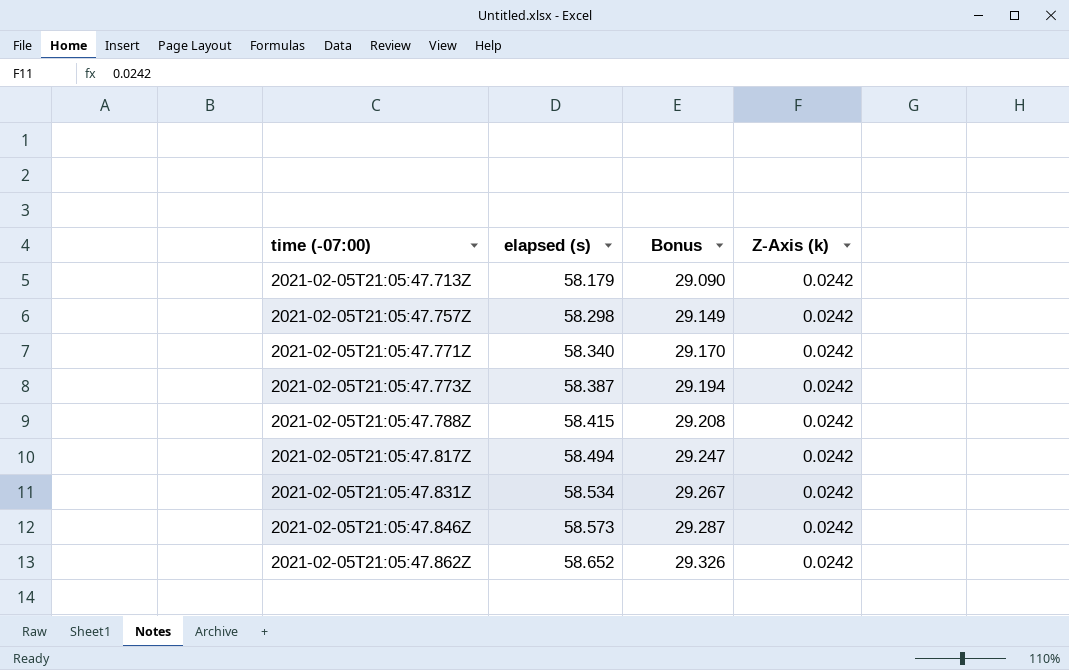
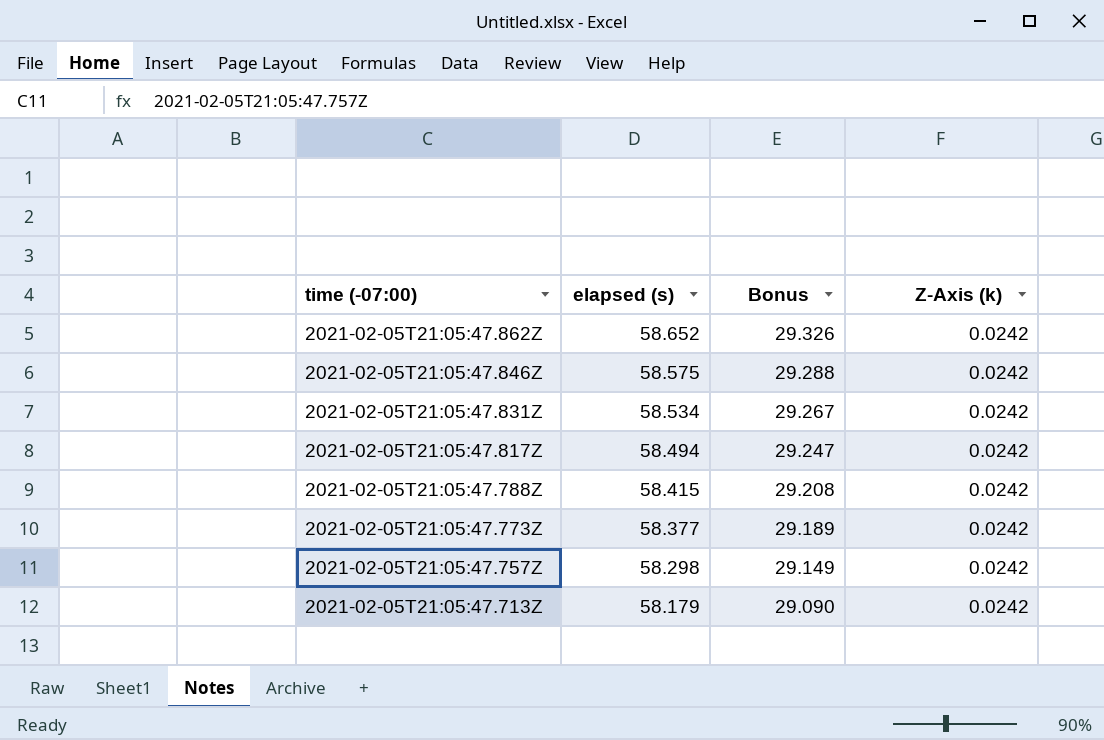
row order: time (-07:00) ascending -> time (-07:00) descending
row 2021-02-05T21:05:47.771Z: 58.340 | 29.170 | 0.0242 -> none
2021-02-05T21:05:47.846Z | elapsed (s): 58.573 -> 58.575
2021-02-05T21:05:47.846Z | Bonus: 29.287 -> 29.288
2021-02-05T21:05:47.773Z | elapsed (s): 58.387 -> 58.377
2021-02-05T21:05:47.773Z | Bonus: 29.194 -> 29.189

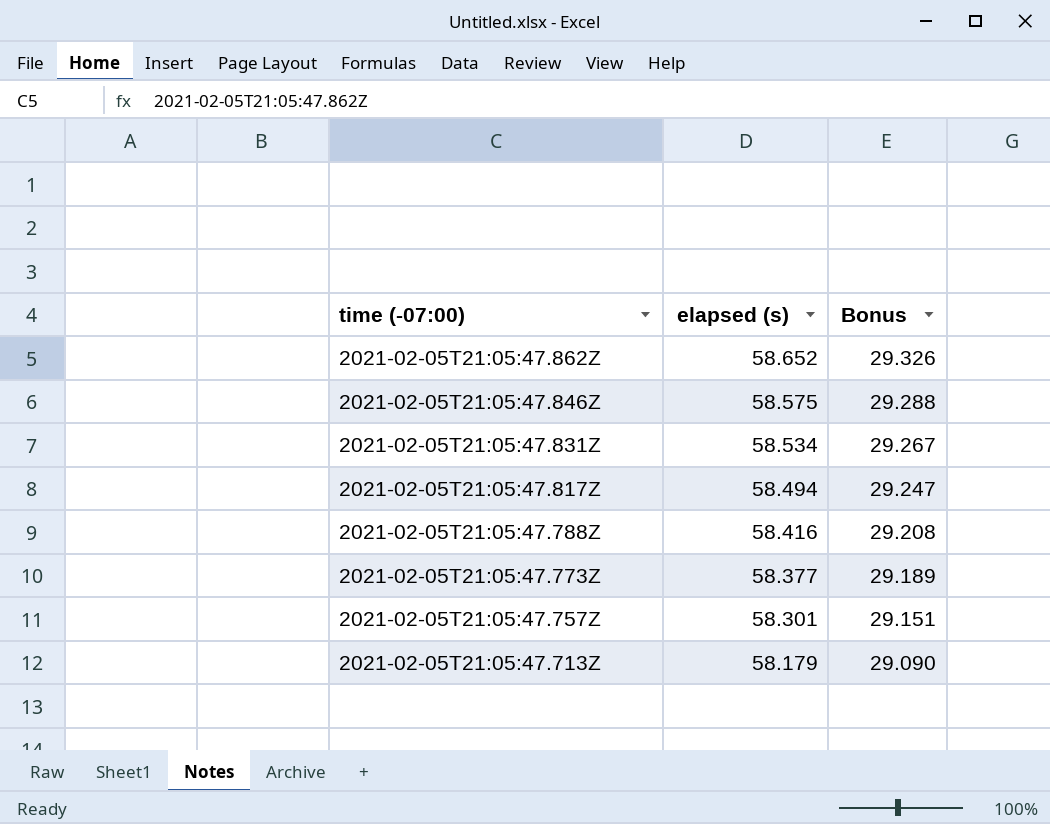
column Z-Axis (k) | position: 4 -> none
2021-02-05T21:05:47.788Z | elapsed (s): 58.415 -> 58.416
2021-02-05T21:05:47.757Z | elapsed (s): 58.298 -> 58.301
2021-02-05T21:05:47.757Z | Bonus: 29.149 -> 29.151

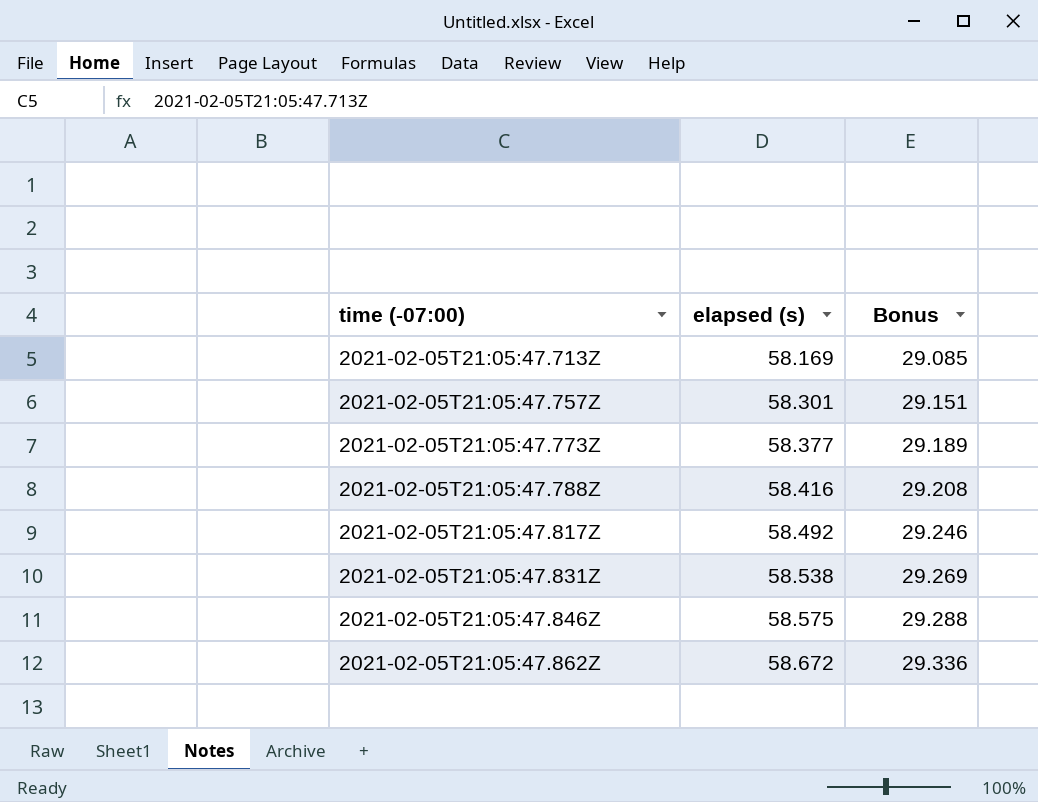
row order: time (-07:00) descending -> time (-07:00) ascending
2021-02-05T21:05:47.713Z | elapsed (s): 58.179 -> 58.169
2021-02-05T21:05:47.713Z | Bonus: 29.090 -> 29.085
2021-02-05T21:05:47.817Z | elapsed (s): 58.494 -> 58.492
2021-02-05T21:05:47.817Z | Bonus: 29.247 -> 29.246
2021-02-05T21:05:47.831Z | elapsed (s): 58.534 -> 58.538
2021-02-05T21:05:47.831Z | Bonus: 29.267 -> 29.269
2021-02-05T21:05:47.862Z | elapsed (s): 58.652 -> 58.672
2021-02-05T21:05:47.862Z | Bonus: 29.326 -> 29.336

